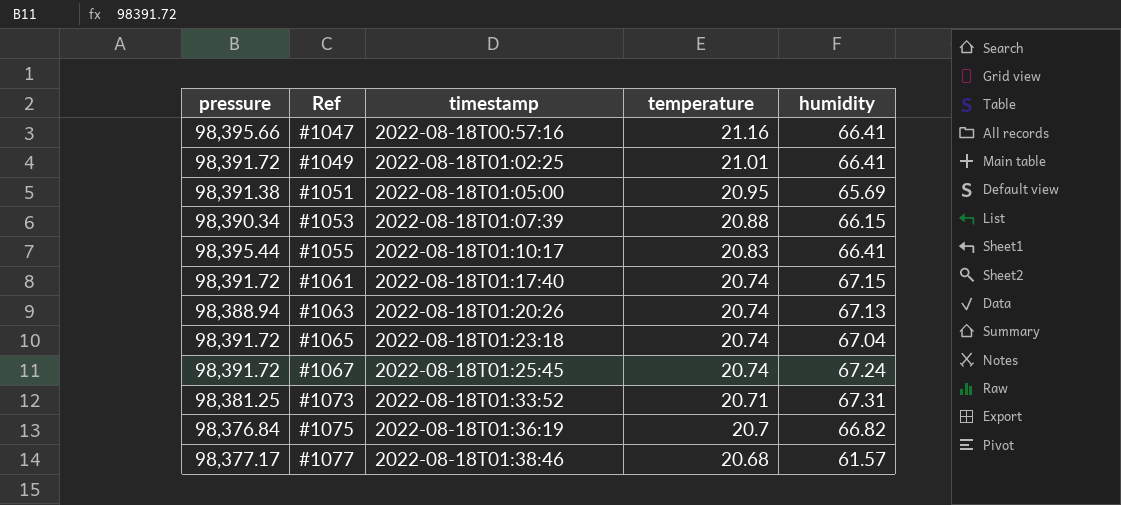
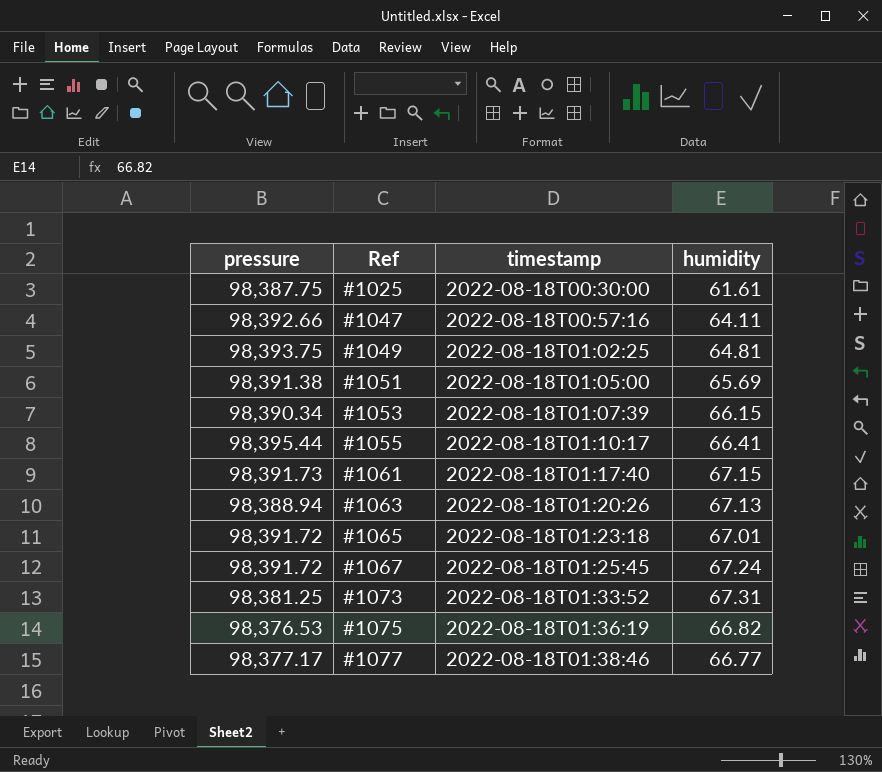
column temperature | position: 4 -> none
row #1025: none -> 98,387.75 | 2022-08-18T00:30:00 | 61.61
#1047 | pressure: 98,395.66 -> 98,392.66
#1047 | humidity: 66.41 -> 64.11
#1049 | pressure: 98,391.72 -> 98,393.75
#1049 | humidity: 66.41 -> 64.81
#1061 | pressure: 98,391.72 -> 98,391.73
#1065 | humidity: 67.04 -> 67.01
#1075 | pressure: 98,376.84 -> 98,376.53
#1077 | humidity: 61.57 -> 66.77

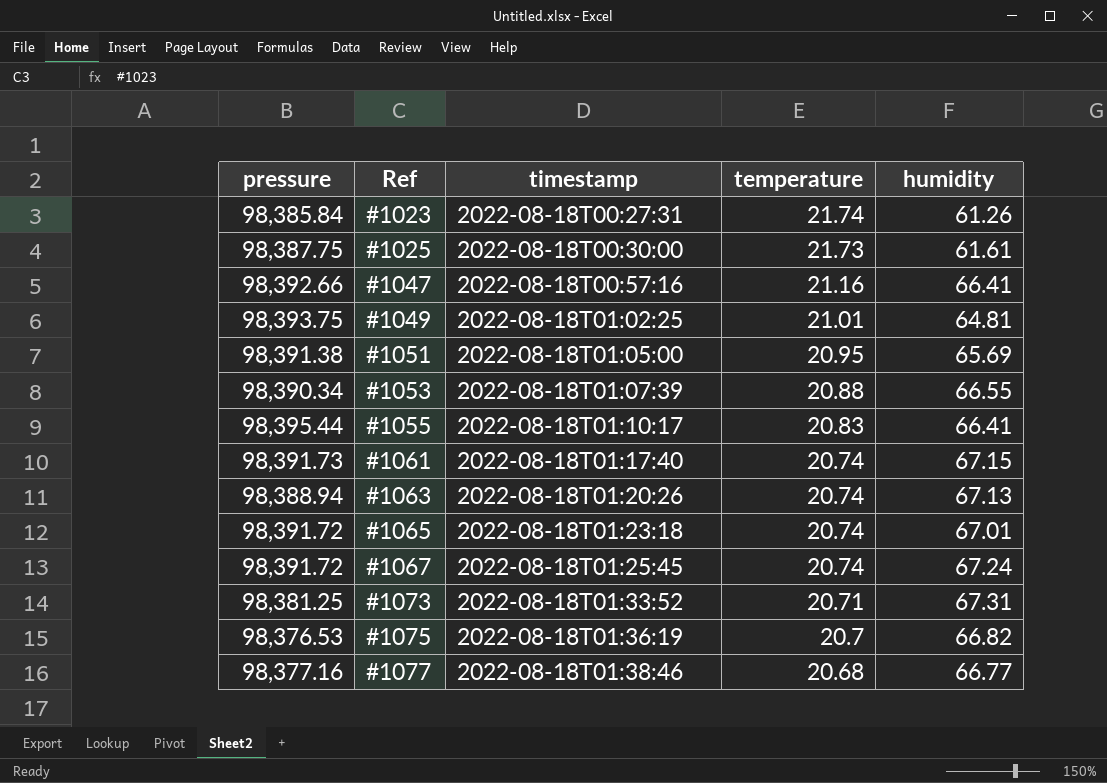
column temperature | position: none -> 4
row #1023: none -> 98,385.84 | 2022-08-18T00:27:31 | 21.74 | 61.26
#1047 | humidity: 64.11 -> 66.41
#1053 | humidity: 66.15 -> 66.55
#1077 | pressure: 98,377.17 -> 98,377.16

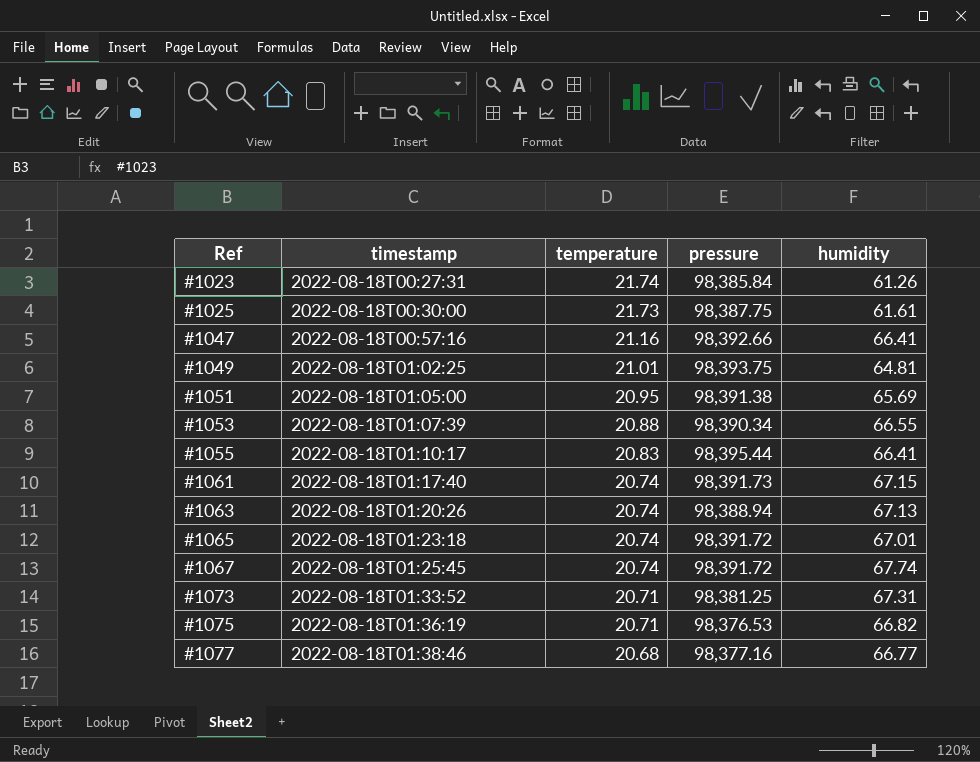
column pressure | position: 1 -> 4
#1067 | humidity: 67.24 -> 67.74
#1075 | temperature: 20.7 -> 20.71

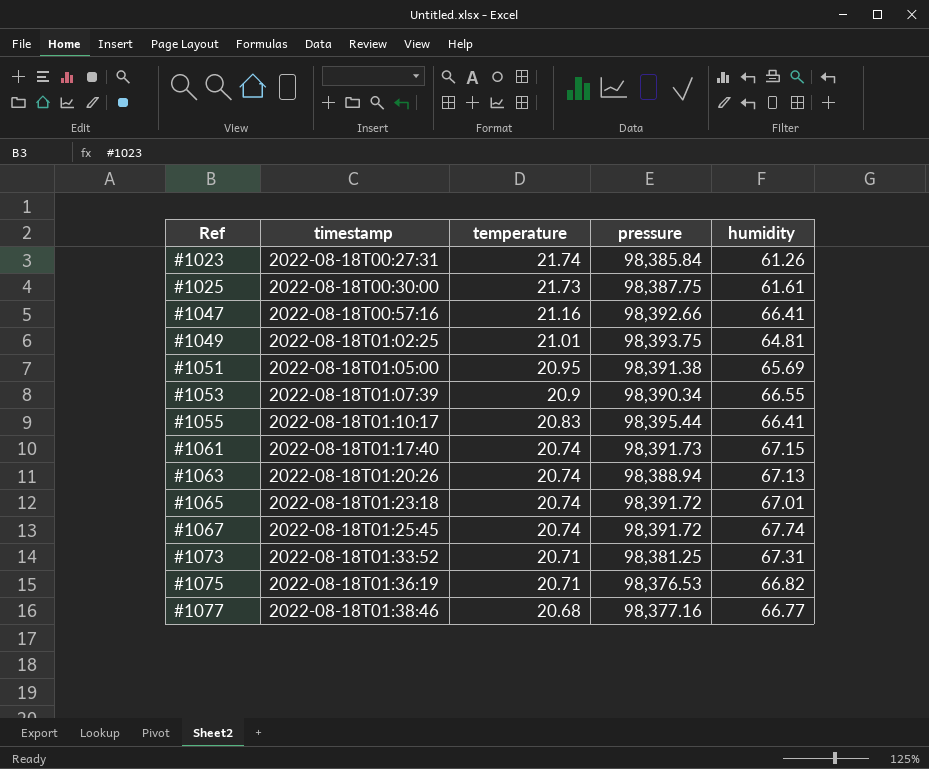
#1053 | temperature: 20.88 -> 20.9

